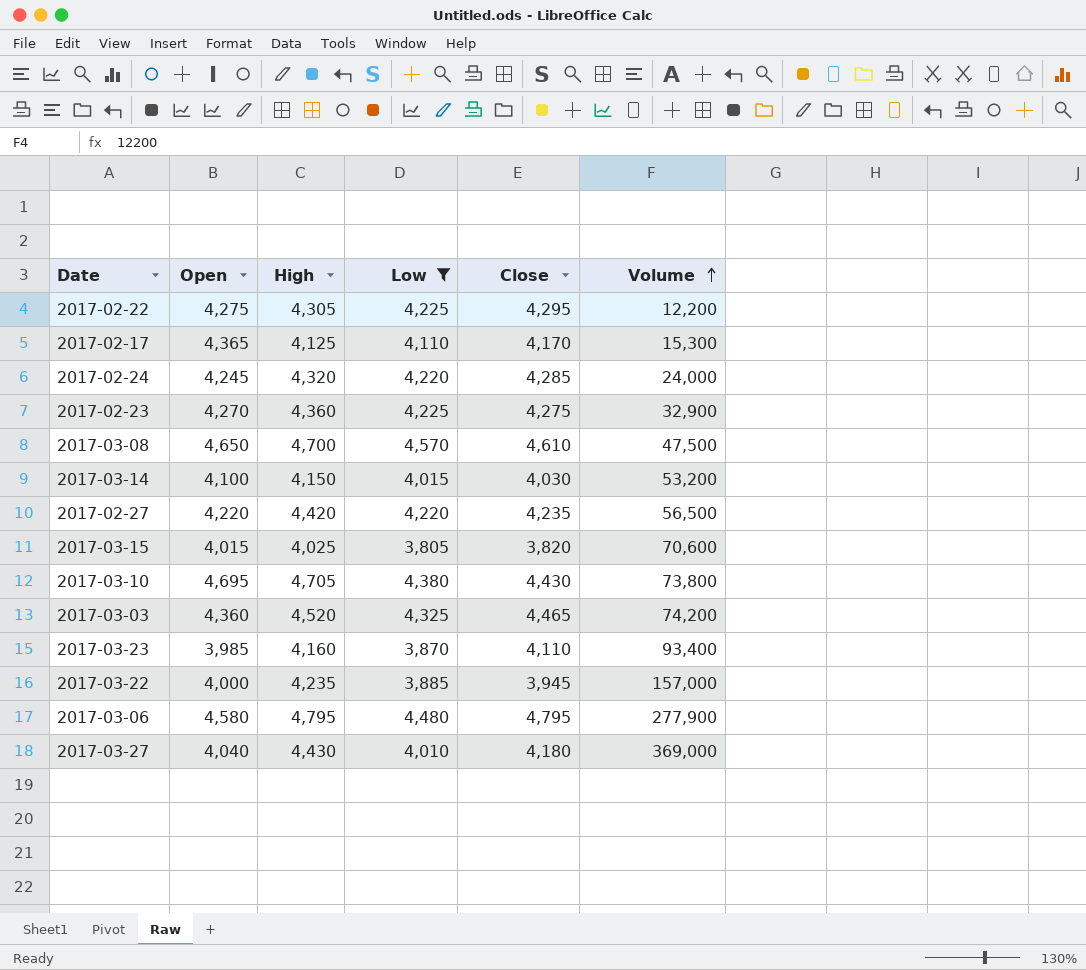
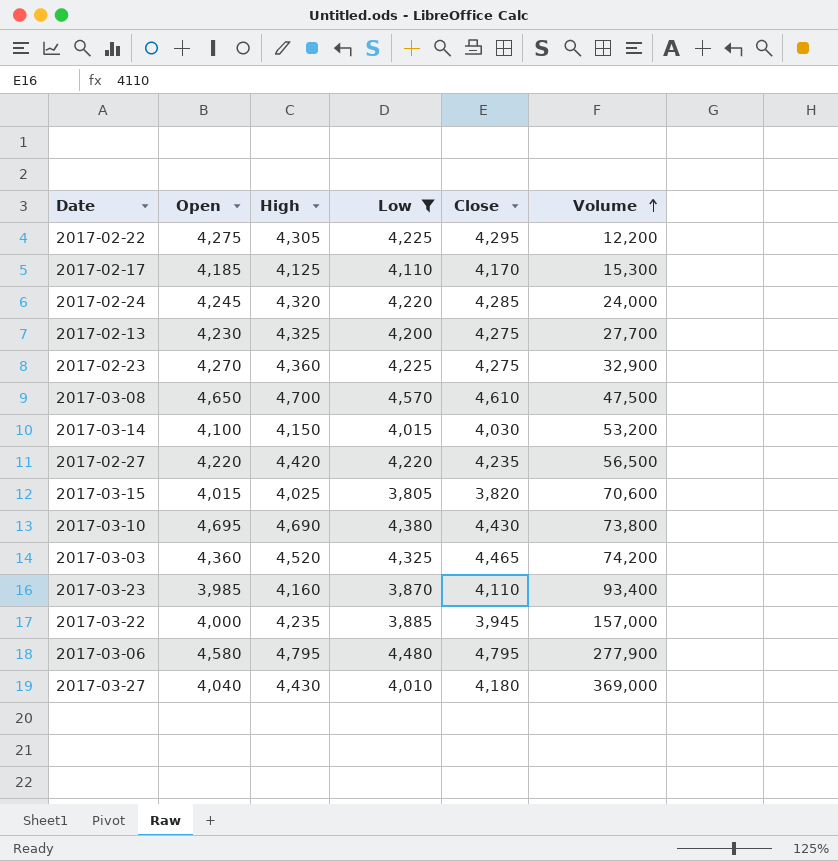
2017-02-17 | Open: 4,365 -> 4,185
row 2017-02-13: none -> 4,230 | 4,325 | 4,200 | 4,275 | 27,700
2017-03-10 | High: 4,705 -> 4,690

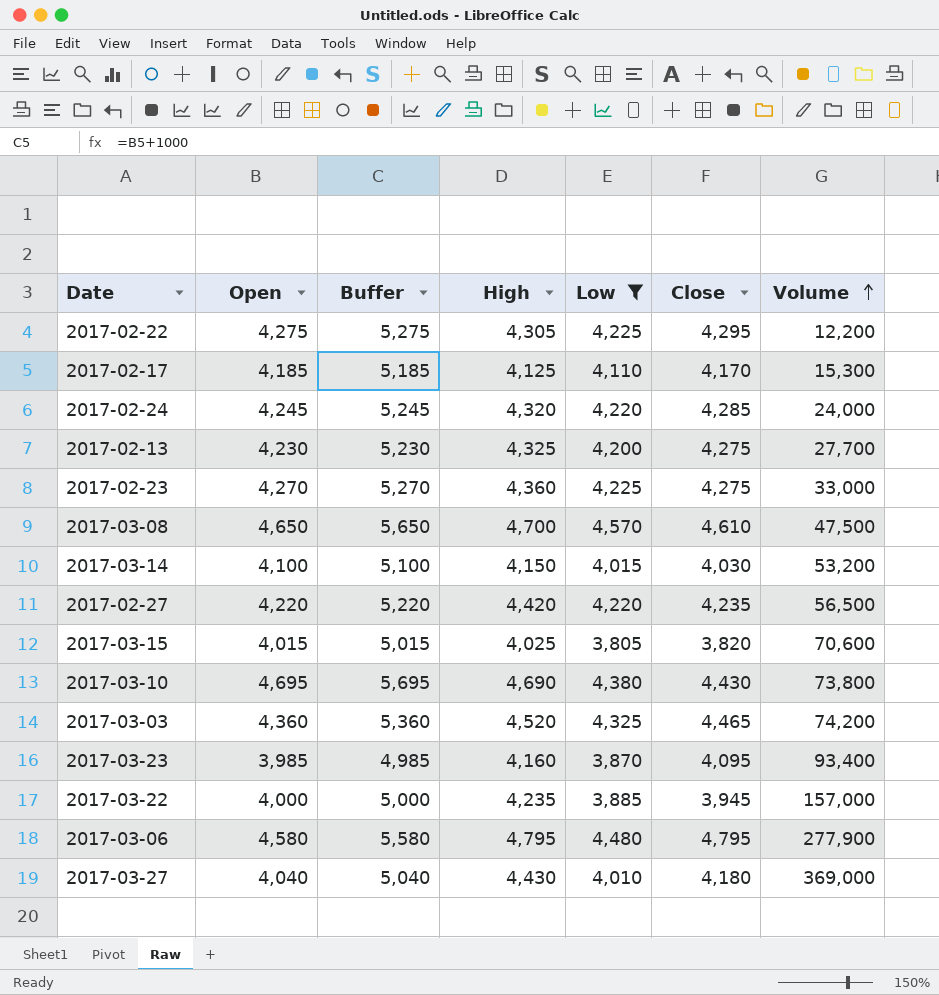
column Buffer | formula: none -> [Open] + 1000
2017-02-23 | Volume: 32,900 -> 33,000
2017-03-23 | Close: 4,110 -> 4,095

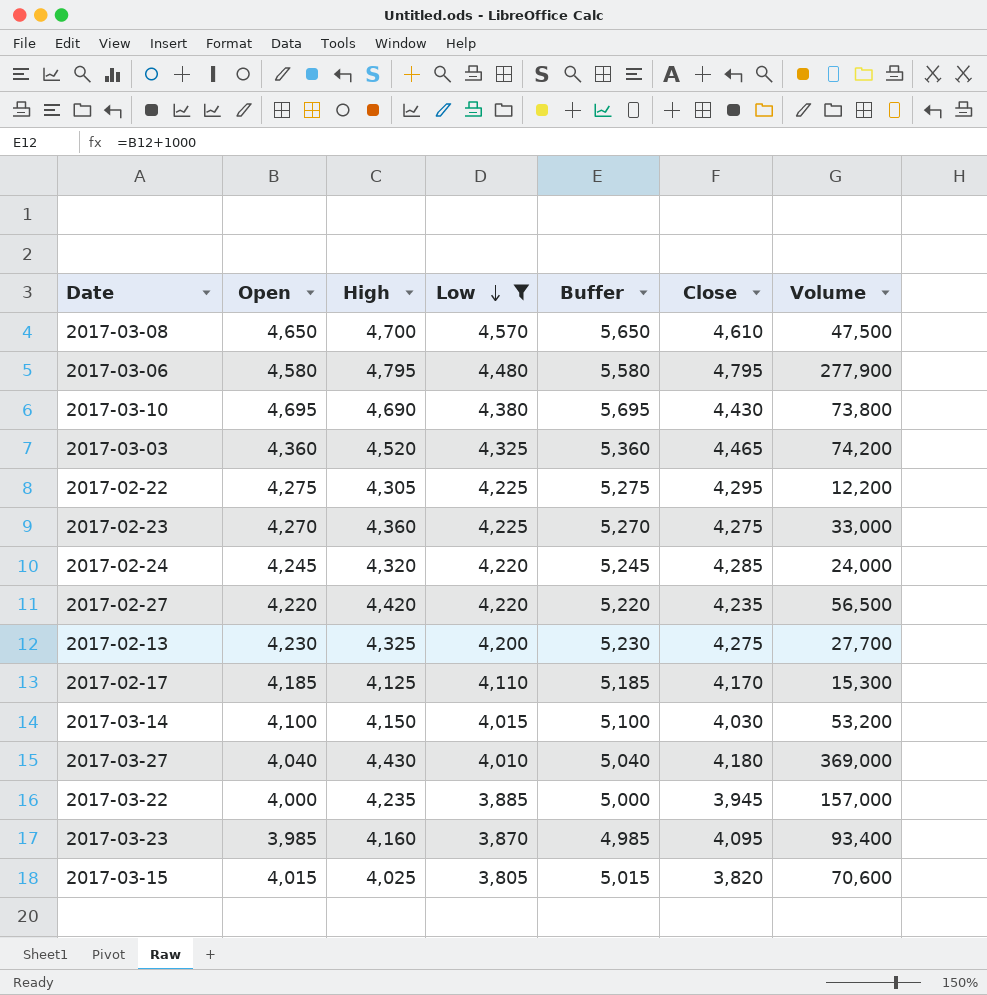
row order: Volume ascending -> Low descending
column Buffer | position: 3 -> 5

